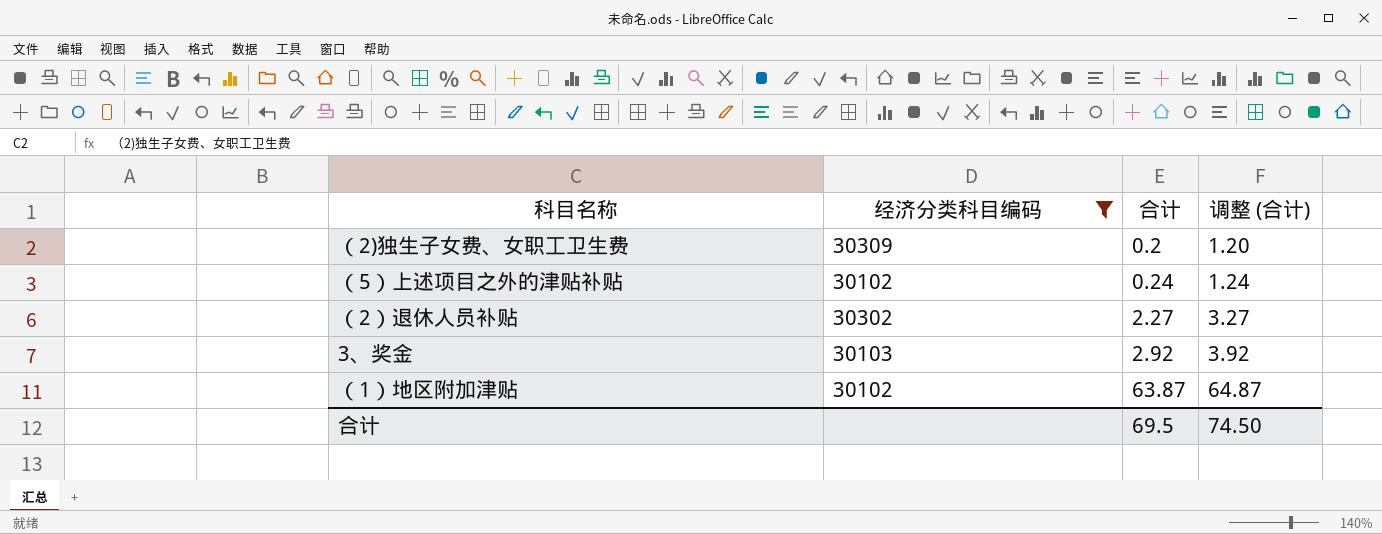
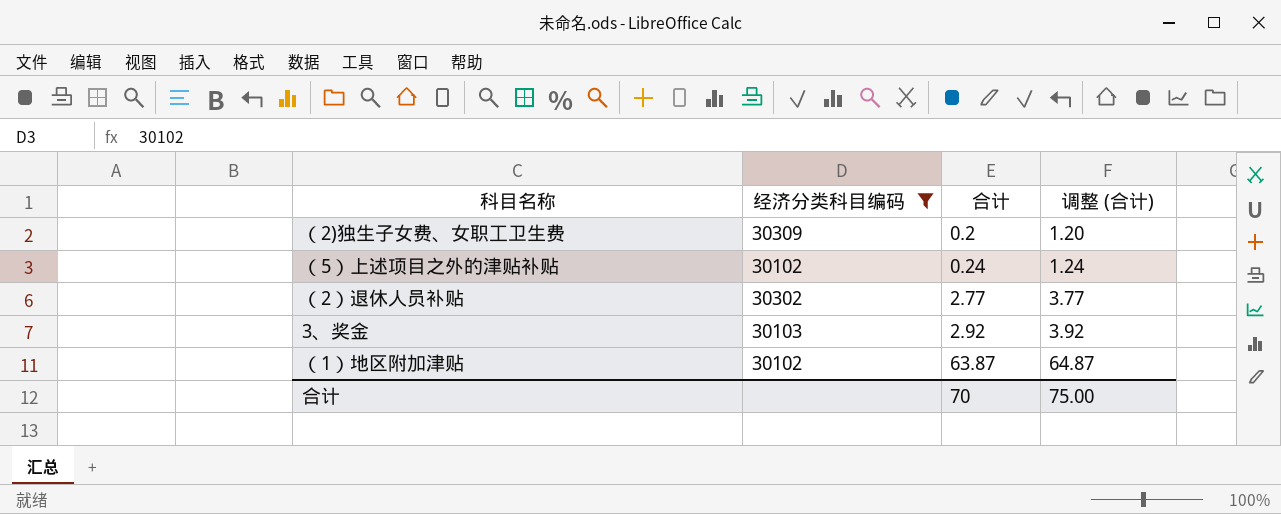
（2）退休人员补贴 | 合计: 2.27 -> 2.77
（2）退休人员补贴 | 调整 (合计): 3.27 -> 3.77
合计 | 合计: 69.5 -> 70
合计 | 调整 (合计): 74.50 -> 75.00

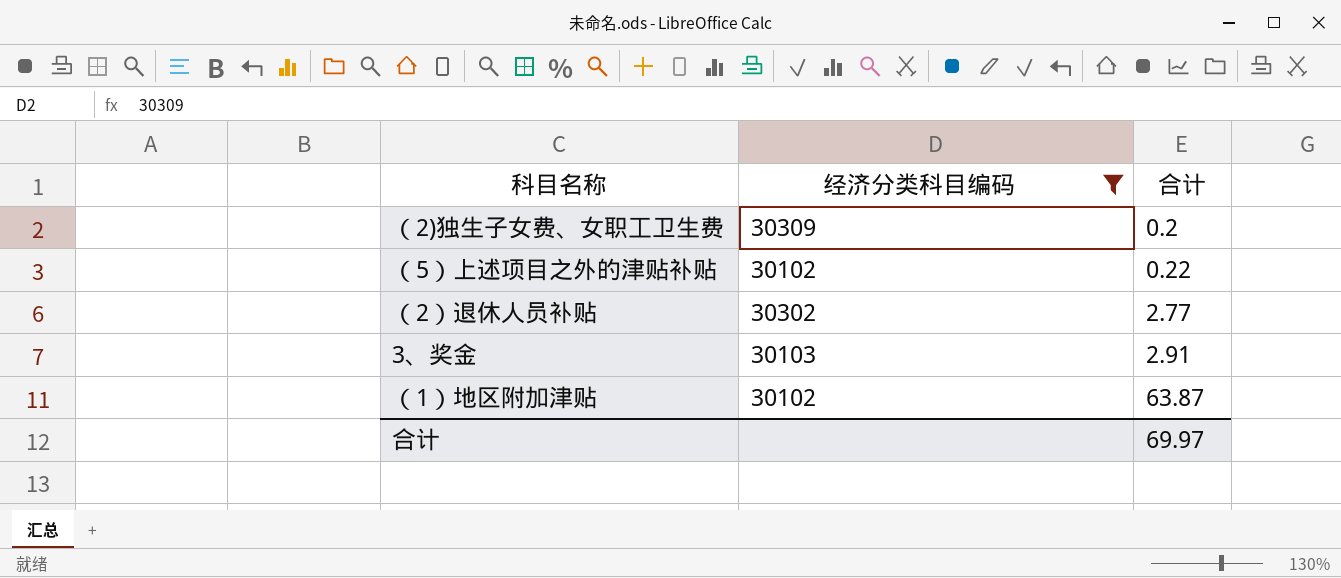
column 调整 (合计) | formula: [合计] + 1 -> none
（5）上述项目之外的津贴补贴 | 合计: 0.24 -> 0.22
3、奖金 | 合计: 2.92 -> 2.91
合计 | 合计: 70 -> 69.97

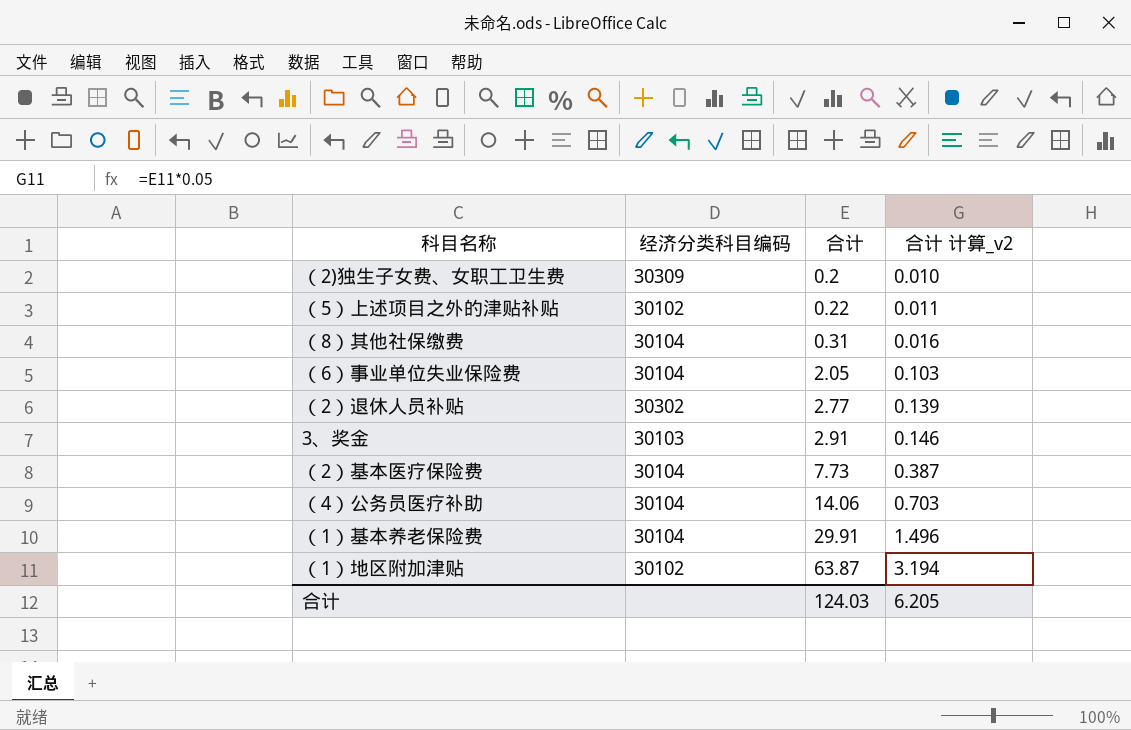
filter: 经济分类科目编码 != 30104 -> none
column 合计 计算_v2 | formula: none -> [合计] * 0.05
合计 | 合计: 69.97 -> 124.03

